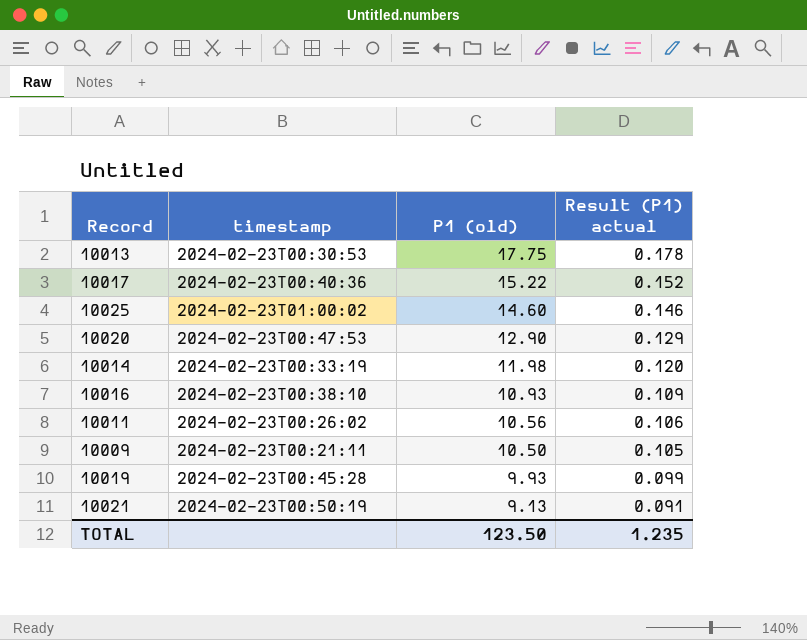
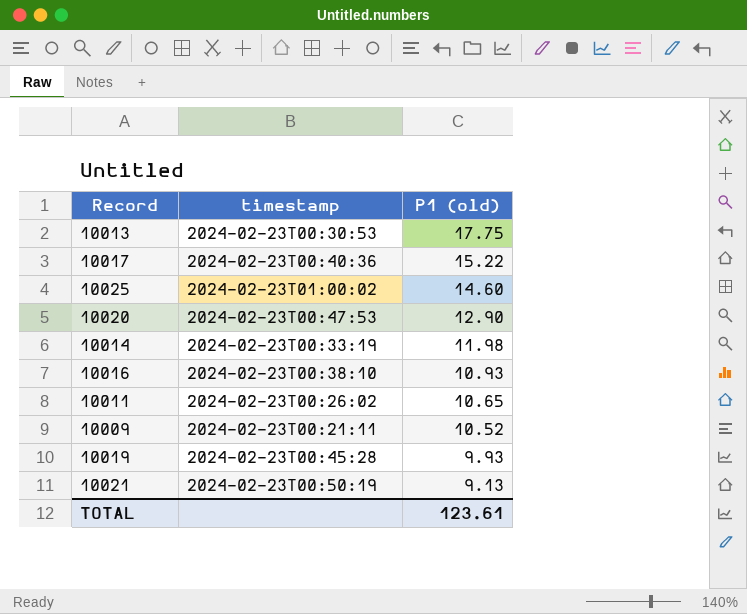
column Result (P1) actual | formula: [P1 (old)] * 0.01 -> none
10011 | P1 (old): 10.56 -> 10.65
10009 | P1 (old): 10.50 -> 10.52
TOTAL | P1 (old): 123.50 -> 123.61

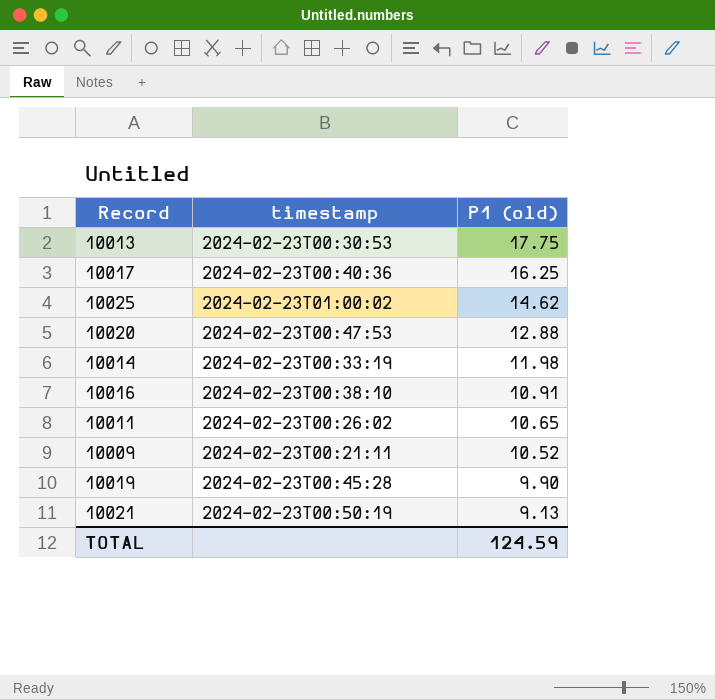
10017 | P1 (old): 15.22 -> 16.25
10025 | P1 (old): 14.60 -> 14.62
10020 | P1 (old): 12.90 -> 12.88
10016 | P1 (old): 10.93 -> 10.91
10019 | P1 (old): 9.93 -> 9.90
TOTAL | P1 (old): 123.61 -> 124.59

